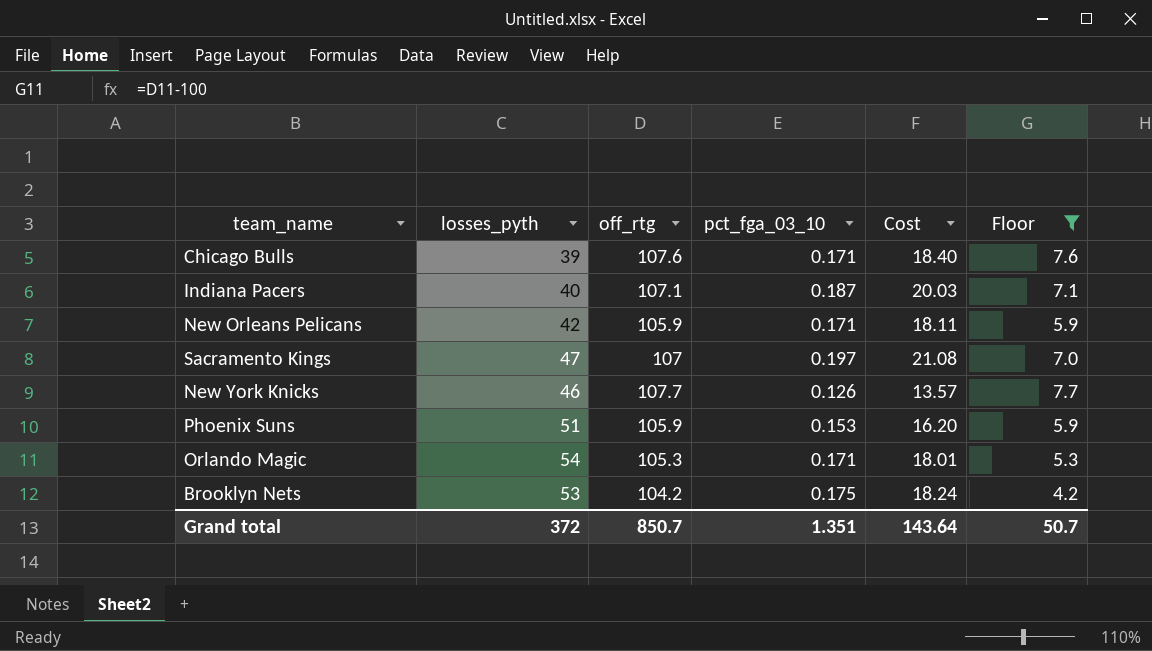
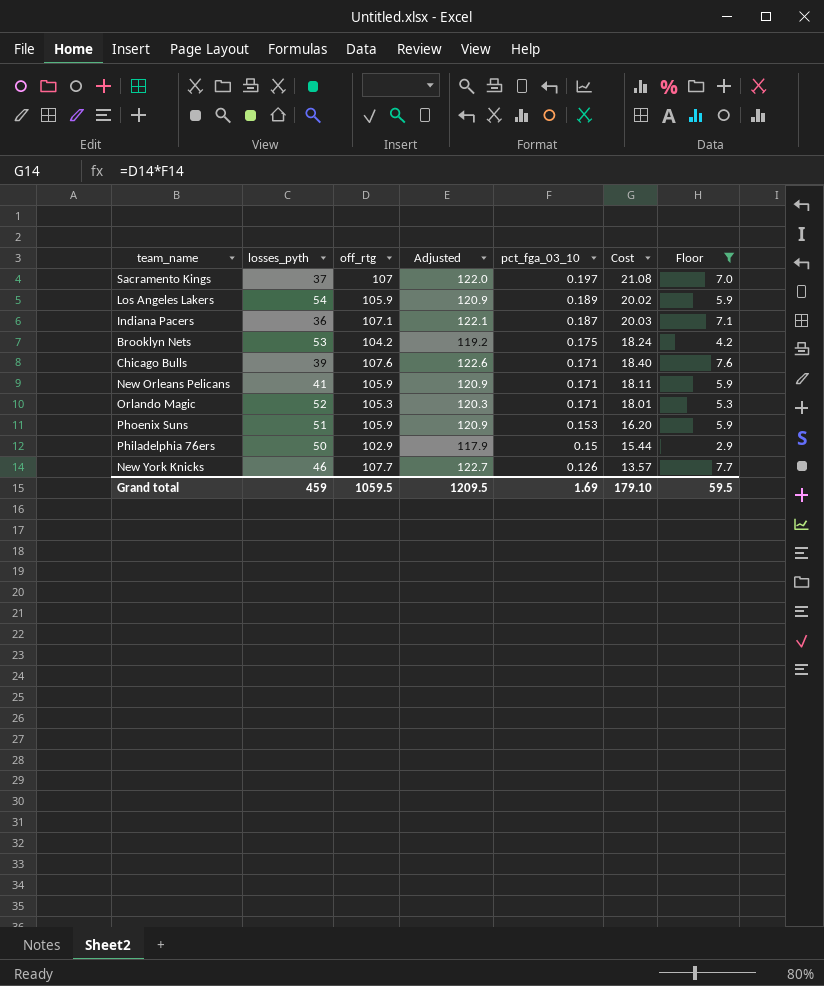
row order: none -> pct_fga_03_10 descending
column Adjusted | formula: none -> [off_rtg] + 15
Sacramento Kings | losses_pyth: 47 -> 37
row Los Angeles Lakers: none -> 54 | 105.9 | 120.9 | 0.189 | 20.02 | 5.9
Indiana Pacers | losses_pyth: 40 -> 36
New Orleans Pelicans | losses_pyth: 42 -> 41
Orlando Magic | losses_pyth: 54 -> 52
row Philadelphia 76ers: none -> 50 | 102.9 | 117.9 | 0.15 | 15.44 | 2.9
Grand total | losses_pyth: 372 -> 459
Grand total | off_rtg: 850.7 -> 1059.5
Grand total | pct_fga_03_10: 1.351 -> 1.69
Grand total | Cost: 143.64 -> 179.10
Grand total | Floor: 50.7 -> 59.5

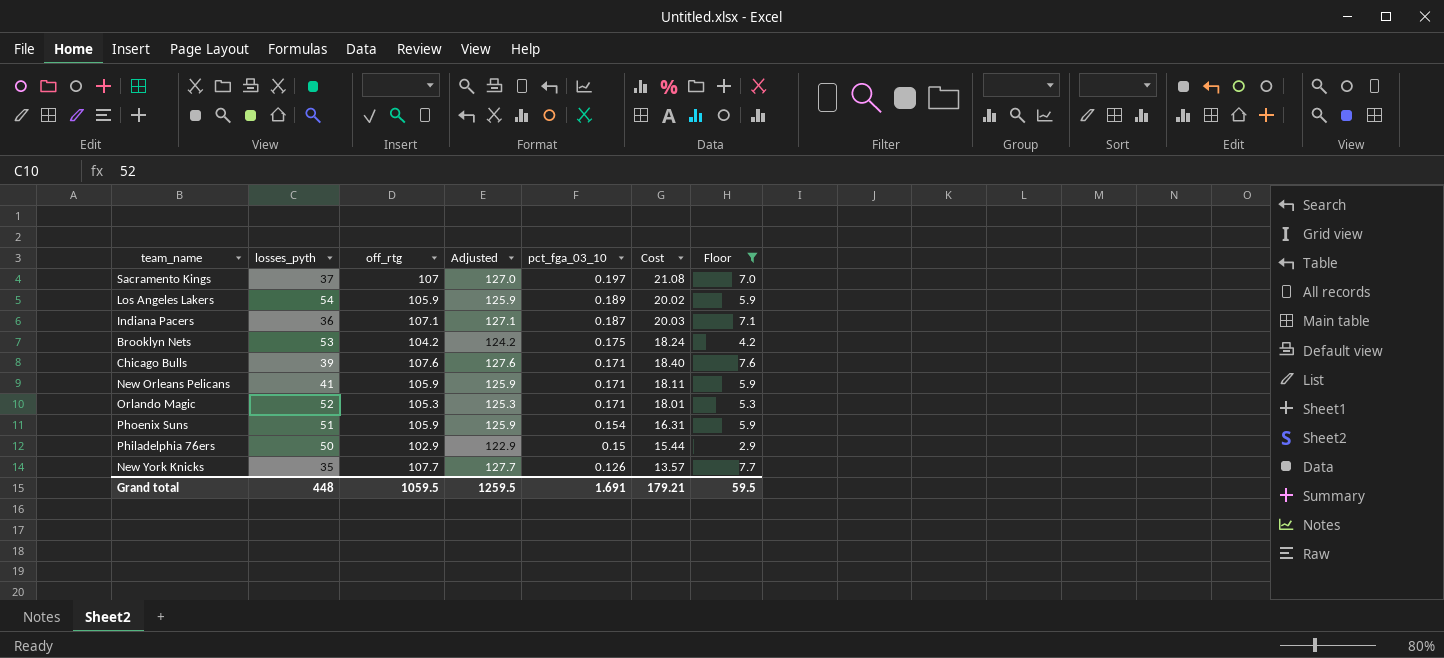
column Adjusted | formula: [off_rtg] + 15 -> [off_rtg] + 20
Phoenix Suns | pct_fga_03_10: 0.153 -> 0.154
Phoenix Suns | Cost: 16.20 -> 16.31
New York Knicks | losses_pyth: 46 -> 35
Grand total | losses_pyth: 459 -> 448
Grand total | Adjusted: 1209.5 -> 1259.5
Grand total | pct_fga_03_10: 1.69 -> 1.691
Grand total | Cost: 179.10 -> 179.21

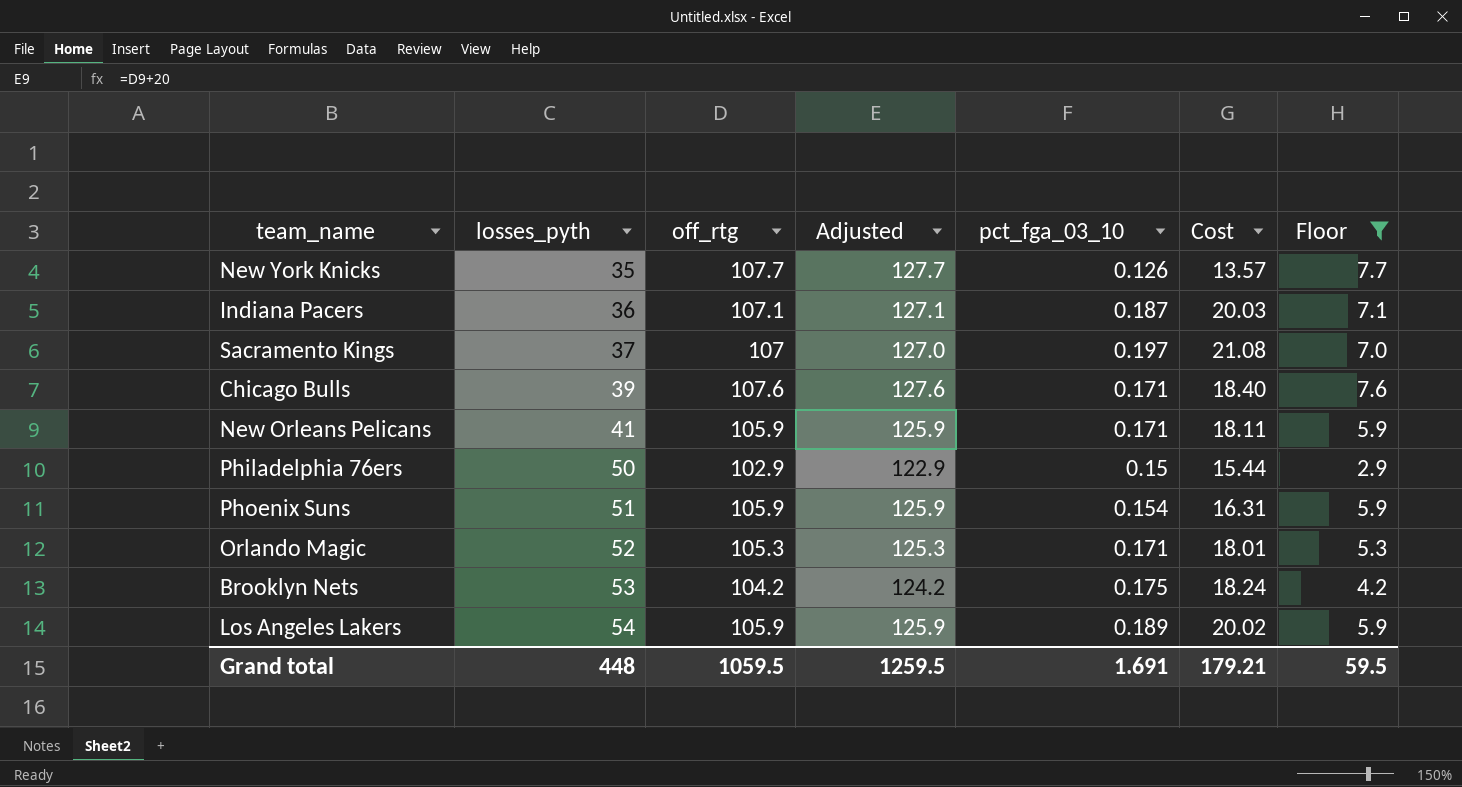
row order: pct_fga_03_10 descending -> losses_pyth ascending

